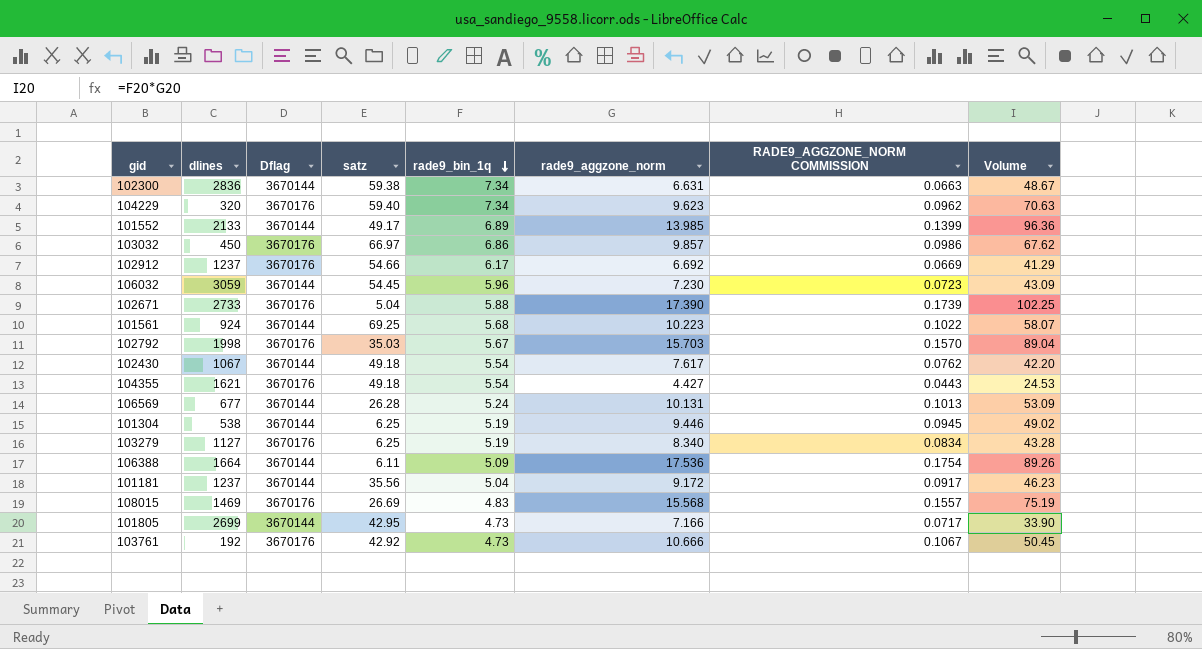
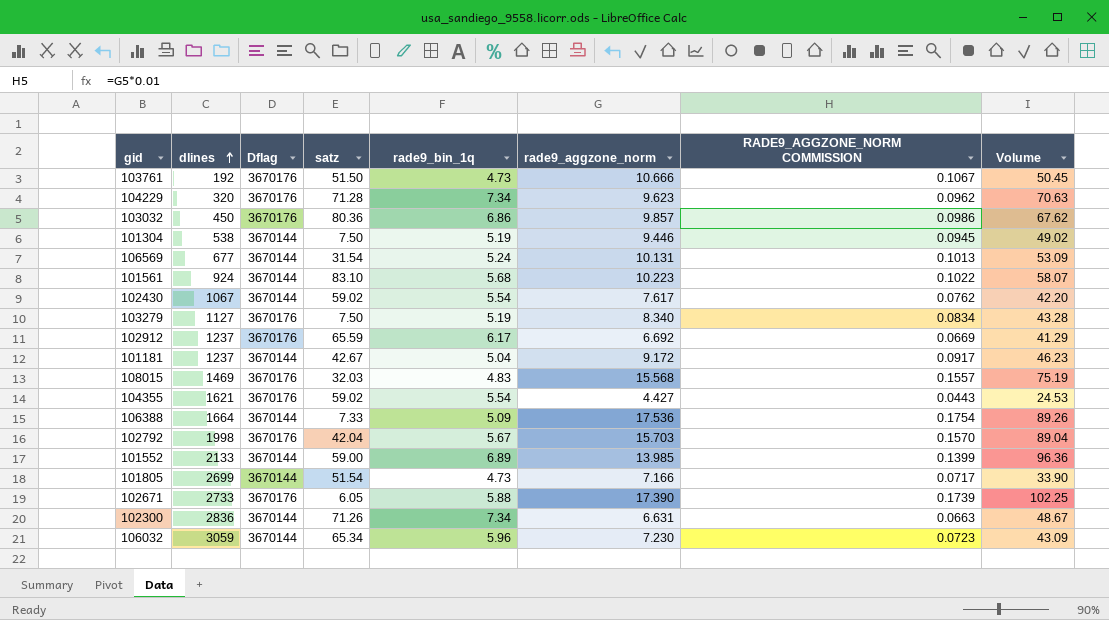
row order: rade9_bin_1q descending -> dlines ascending
103761 | satz: 42.92 -> 51.50
104229 | satz: 59.40 -> 71.28
103032 | satz: 66.97 -> 80.36
101304 | satz: 6.25 -> 7.50
106569 | satz: 26.28 -> 31.54
101561 | satz: 69.25 -> 83.10
102430 | satz: 49.18 -> 59.02
103279 | satz: 6.25 -> 7.50
102912 | satz: 54.66 -> 65.59
101181 | satz: 35.56 -> 42.67
108015 | satz: 26.69 -> 32.03
104355 | satz: 49.18 -> 59.02
106388 | satz: 6.11 -> 7.33
102792 | satz: 35.03 -> 42.04
101552 | satz: 49.17 -> 59.00
101805 | satz: 42.95 -> 51.54
102671 | satz: 5.04 -> 6.05
102300 | satz: 59.38 -> 71.26
106032 | satz: 54.45 -> 65.34

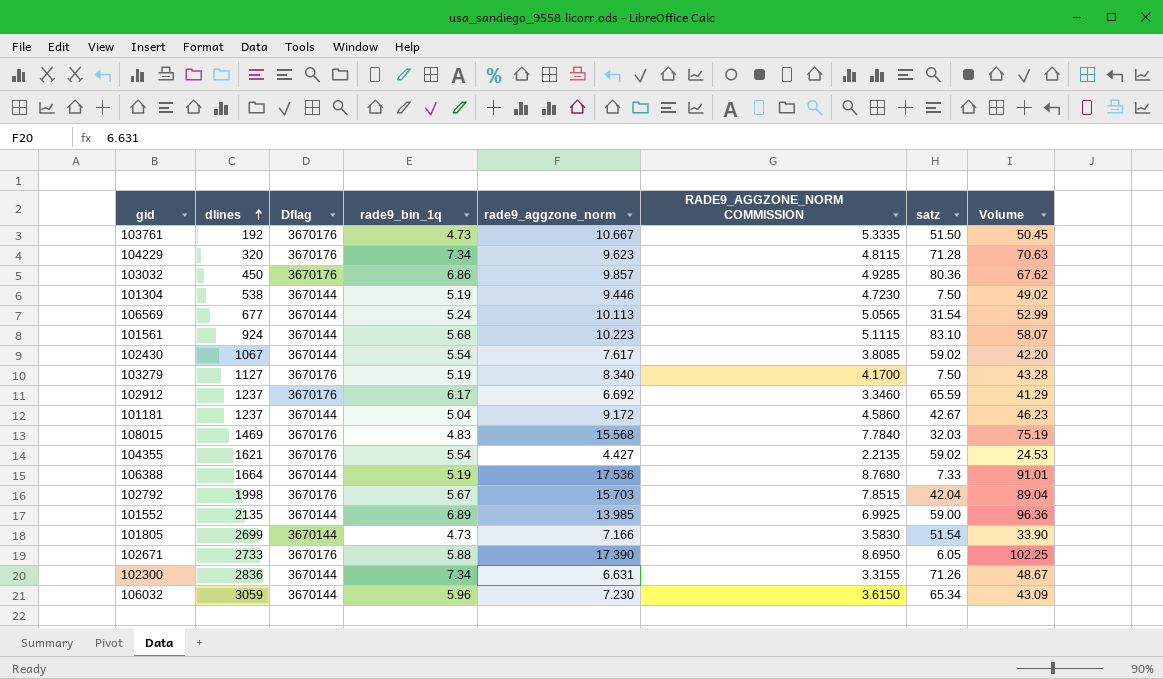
column RADE9_AGGZONE_NORM COMMISSION | formula: [rade9_aggzone_norm] * 0.01 -> [rade9_aggzone_norm] * 0.5
column satz | position: 4 -> 7
103761 | rade9_aggzone_norm: 10.666 -> 10.667
106569 | rade9_aggzone_norm: 10.131 -> 10.113
106569 | Volume: 53.09 -> 52.99
106388 | rade9_bin_1q: 5.09 -> 5.19
106388 | Volume: 89.26 -> 91.01
101552 | dlines: 2133 -> 2135

